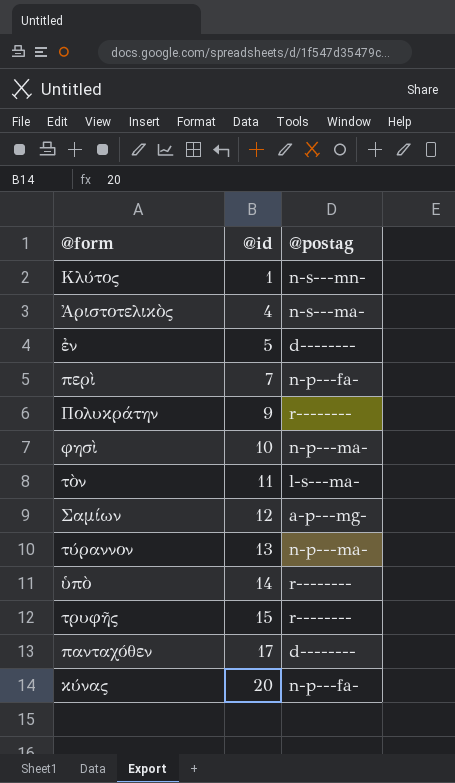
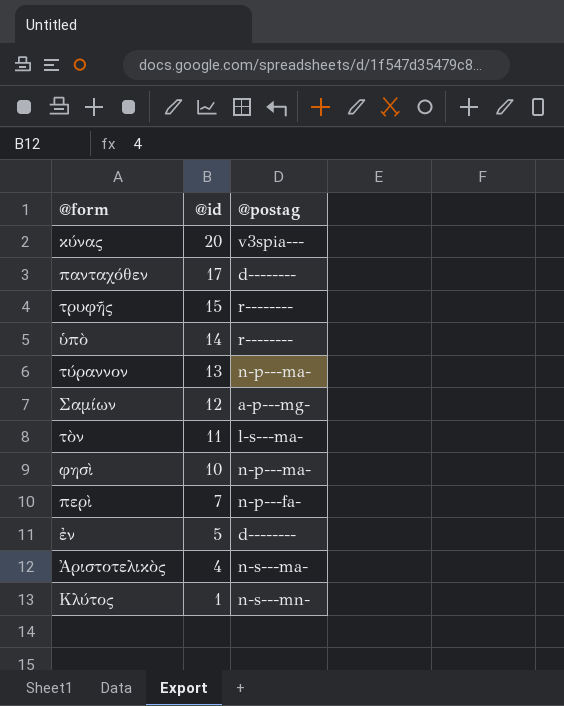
row order: @id ascending -> @id descending
row Πολυκράτην: 9 | r-------- -> none
κύνας | @postag: n-p---fa- -> v3spia---

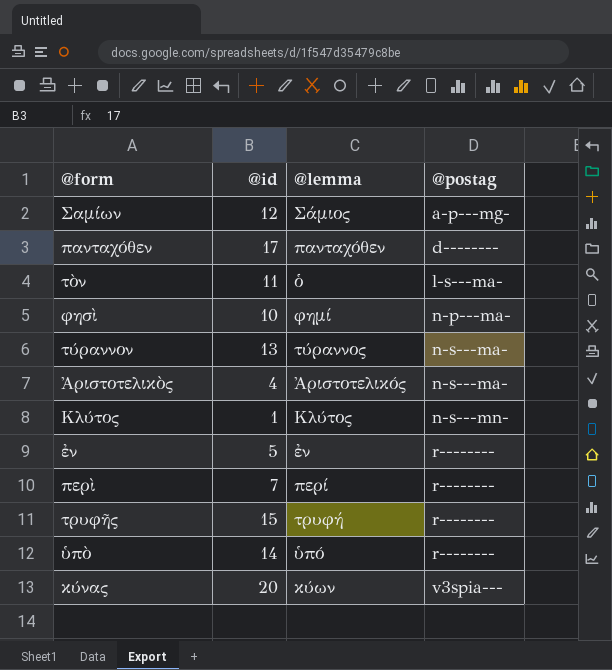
row order: @id descending -> @postag ascending
column @lemma | position: none -> 3
τύραννον | @postag: n-p---ma- -> n-s---ma-
ἐν | @postag: d-------- -> r--------
περὶ | @postag: n-p---fa- -> r--------

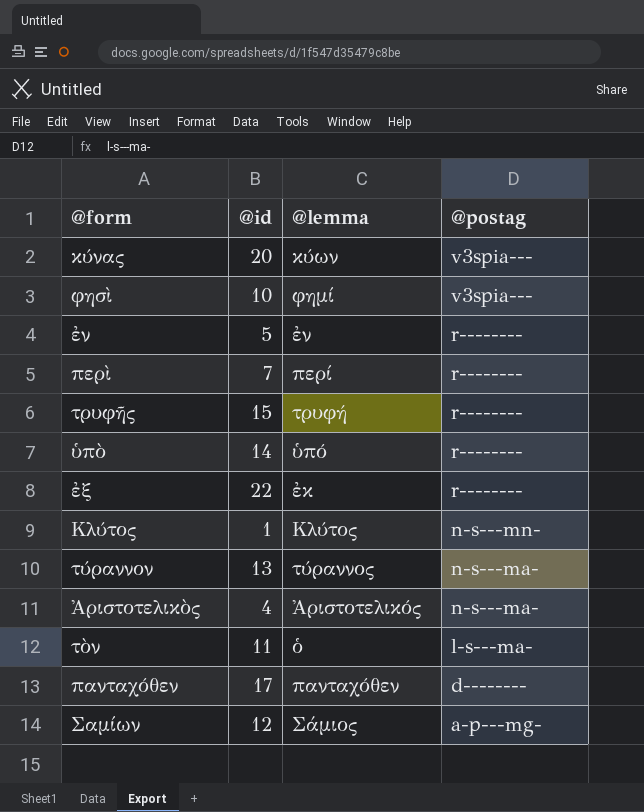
row order: @postag ascending -> @postag descending
φησὶ | @postag: n-p---ma- -> v3spia---
row ἐξ: none -> 22 | ἐκ | r--------

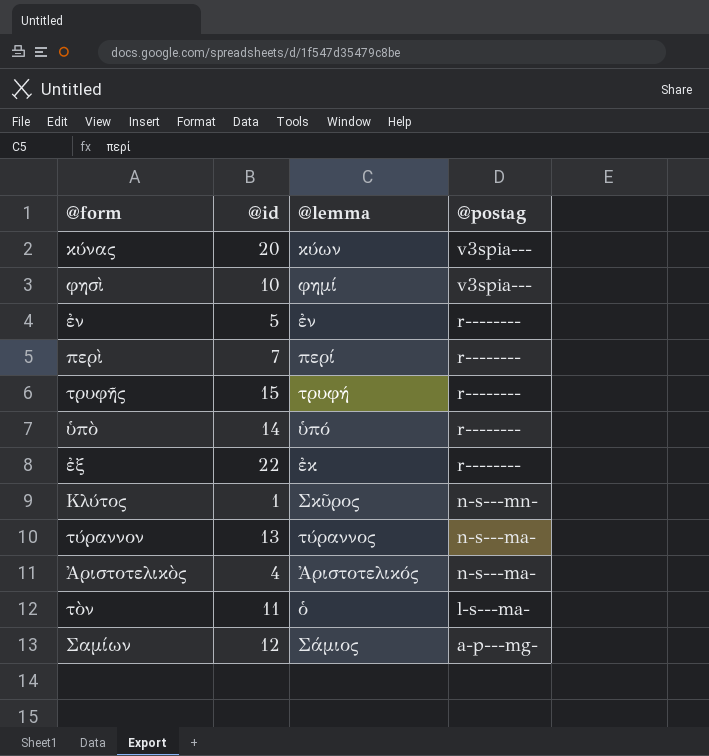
row πανταχόθεν: 17 | πανταχόθεν | d-------- -> none
Κλύτος | @lemma: Κλύτος -> Σκῦρος

